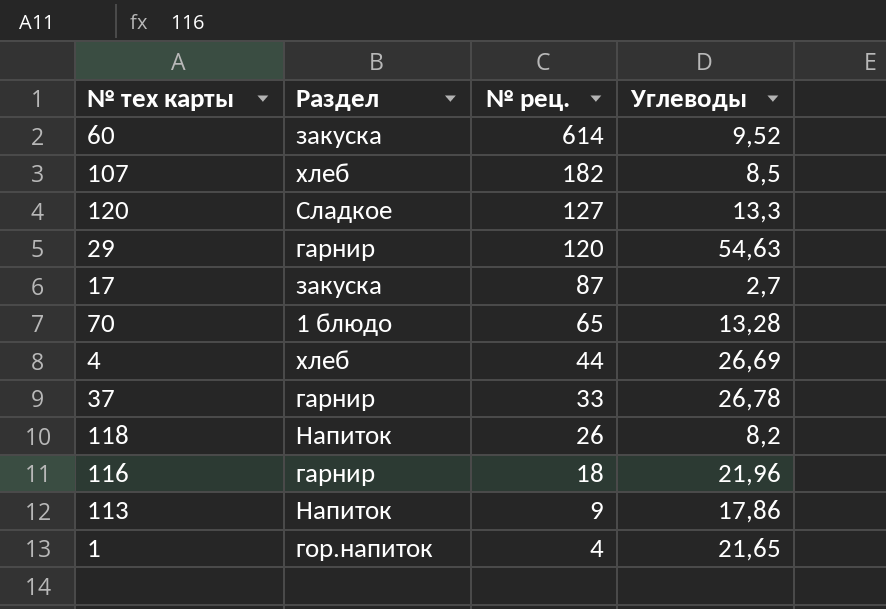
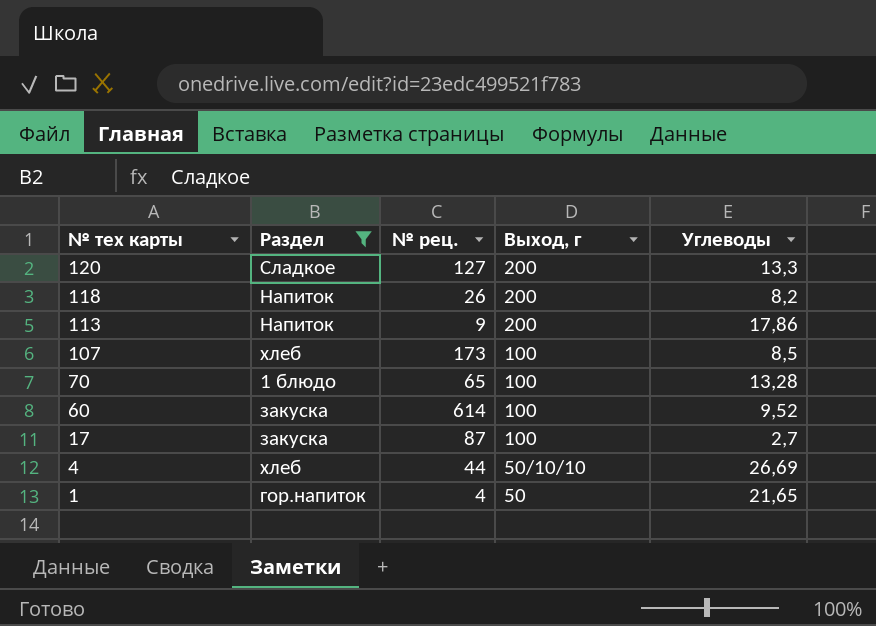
filter: none -> Раздел != гарнир
row order: № рец. descending -> № тех карты descending
column Выход, г | position: none -> 4
107 | № рец.: 182 -> 173

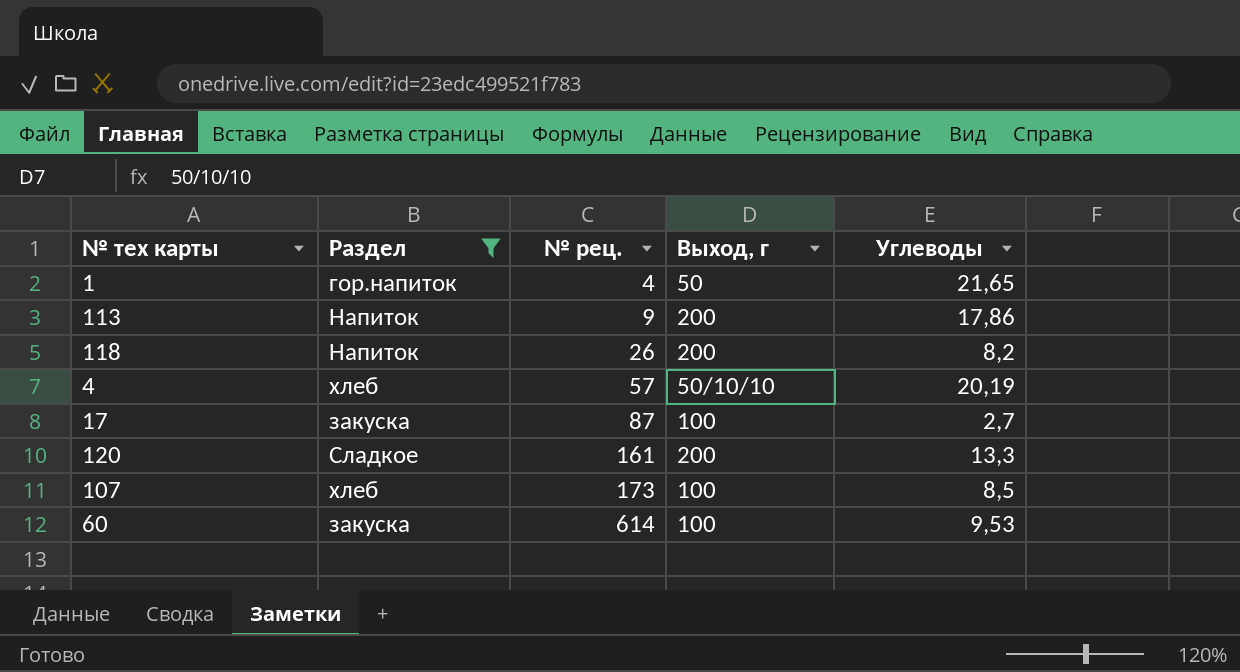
row order: № тех карты descending -> № рец. ascending
row 70: 1 блюдо | 65 | 100 | 13,28 -> none
4 | № рец.: 44 -> 57
4 | Углеводы: 26,69 -> 20,19
120 | № рец.: 127 -> 161
60 | Углеводы: 9,52 -> 9,53

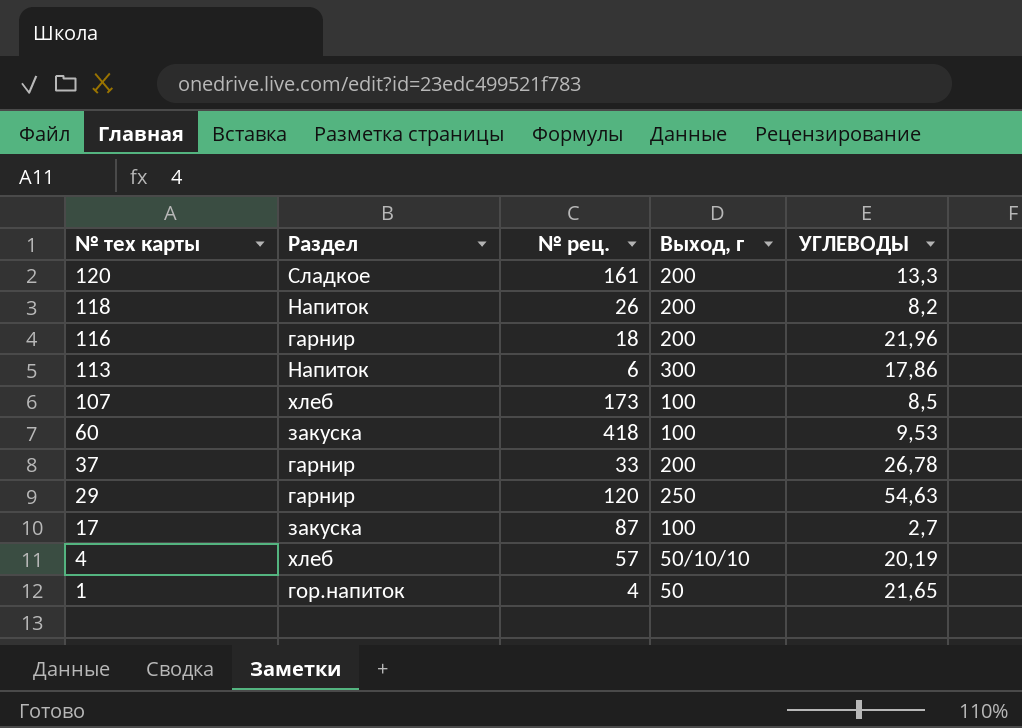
filter: Раздел != гарнир -> none
row order: № рец. ascending -> № тех карты descending
column name: Углеводы -> УГЛЕВОДЫ
113 | № рец.: 9 -> 6
113 | Выход, г: 200 -> 300
60 | № рец.: 614 -> 418

